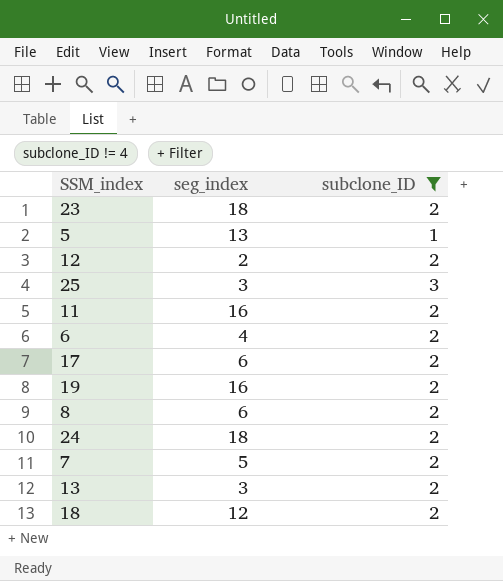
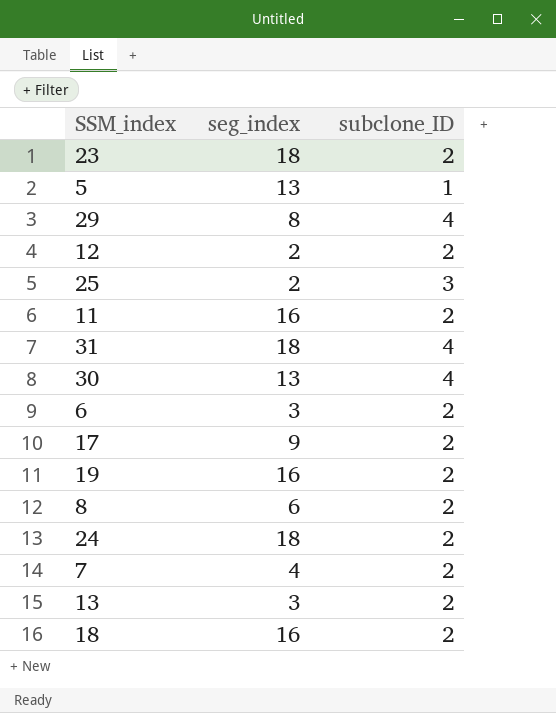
filter: subclone_ID != 4 -> none
25 | seg_index: 3 -> 2
6 | seg_index: 4 -> 3
17 | seg_index: 6 -> 9
7 | seg_index: 5 -> 4
18 | seg_index: 12 -> 16

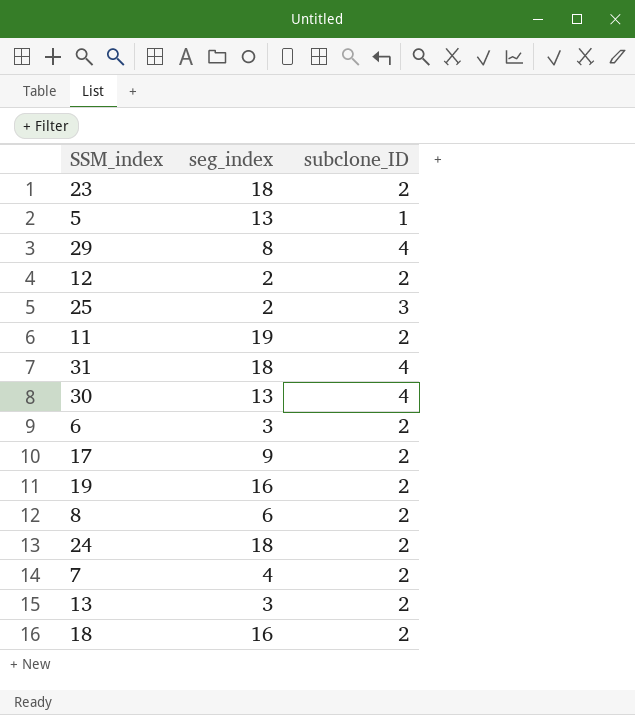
11 | seg_index: 16 -> 19

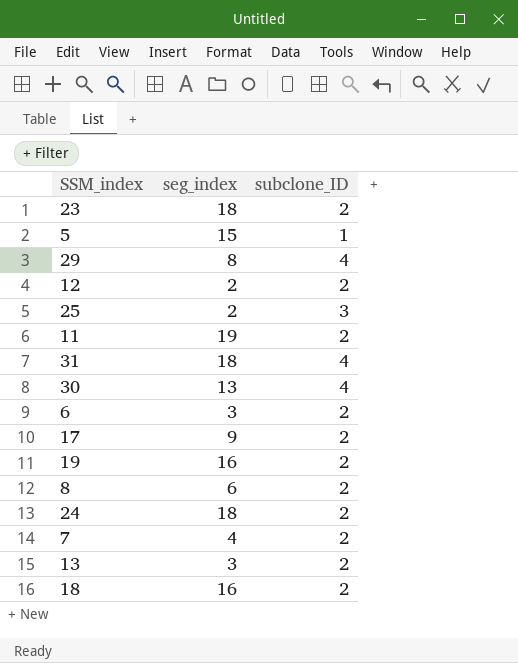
5 | seg_index: 13 -> 15

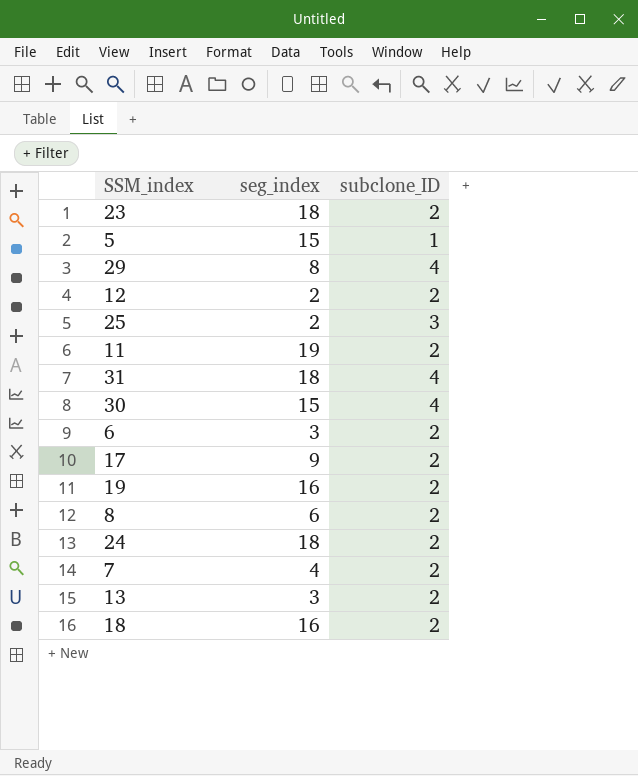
30 | seg_index: 13 -> 15

